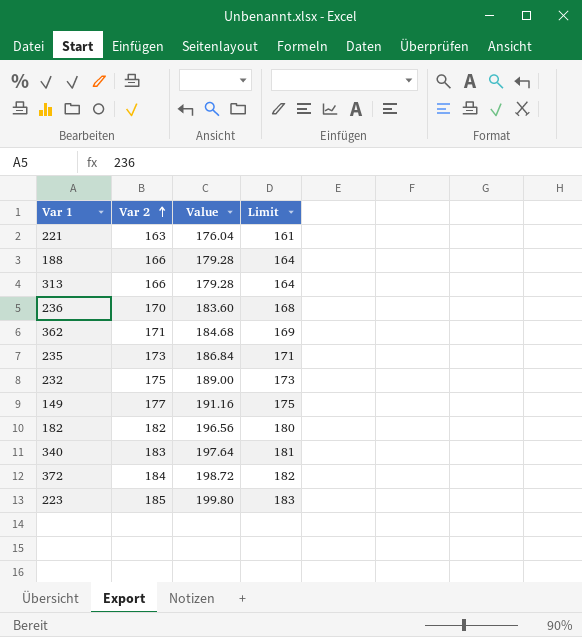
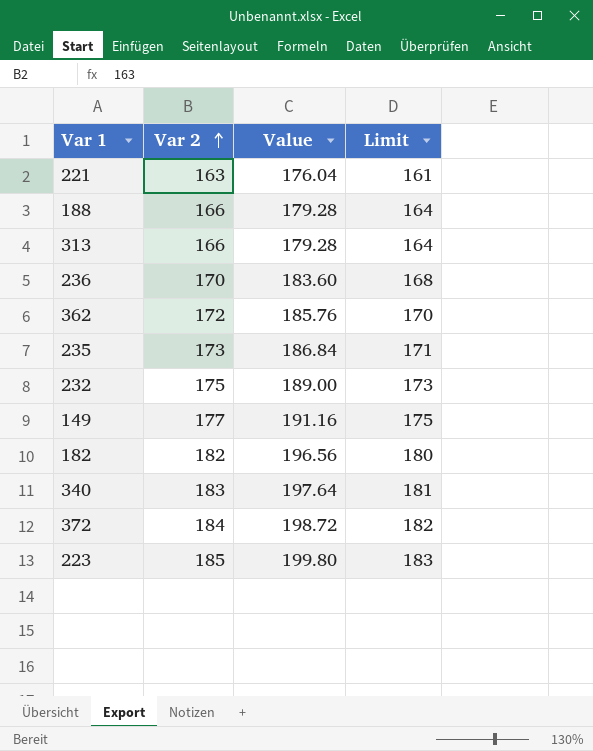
362 | Var 2: 171 -> 172
362 | Value: 184.68 -> 185.76
362 | Limit: 169 -> 170

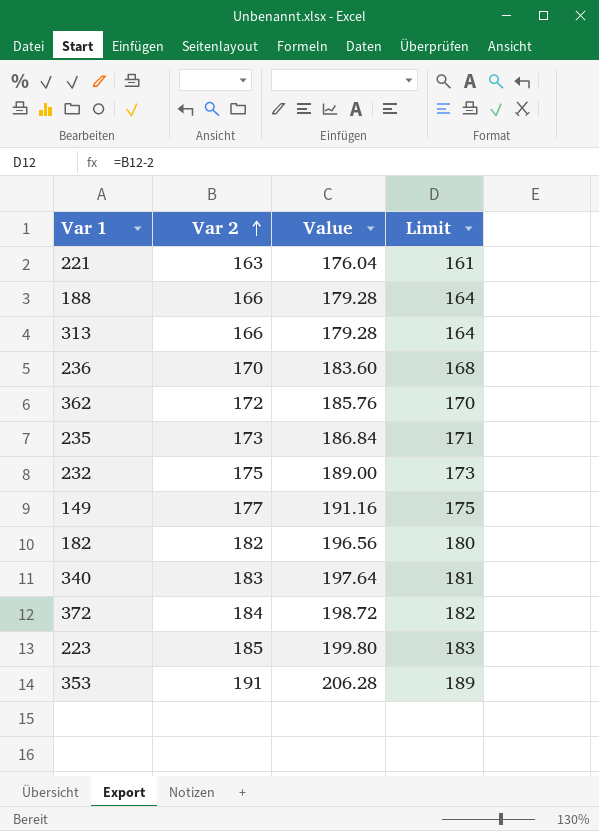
row 353: none -> 191 | 206.28 | 189

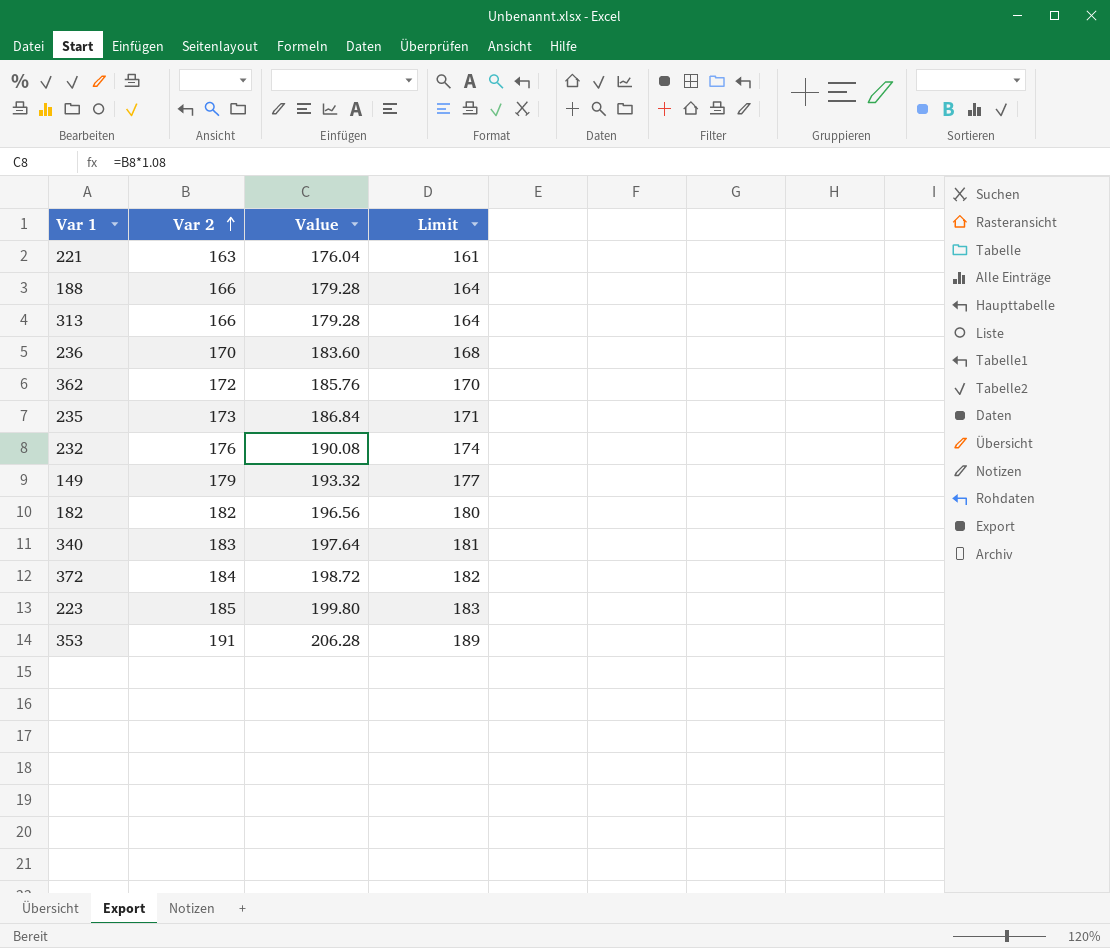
232 | Var 2: 175 -> 176
232 | Value: 189.00 -> 190.08
232 | Limit: 173 -> 174
149 | Var 2: 177 -> 179
149 | Value: 191.16 -> 193.32
149 | Limit: 175 -> 177

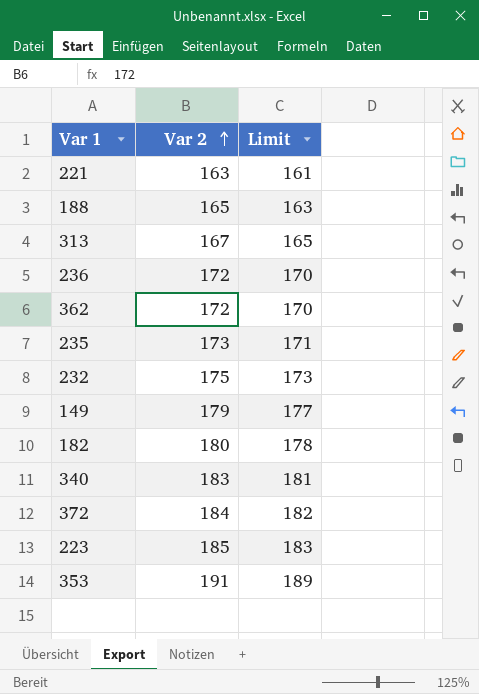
column Value | formula: [Var 2] * 1.08 -> none
188 | Var 2: 166 -> 165
188 | Limit: 164 -> 163
313 | Var 2: 166 -> 167
313 | Limit: 164 -> 165
236 | Var 2: 170 -> 172
236 | Limit: 168 -> 170
232 | Var 2: 176 -> 175
232 | Limit: 174 -> 173
182 | Var 2: 182 -> 180
182 | Limit: 180 -> 178

